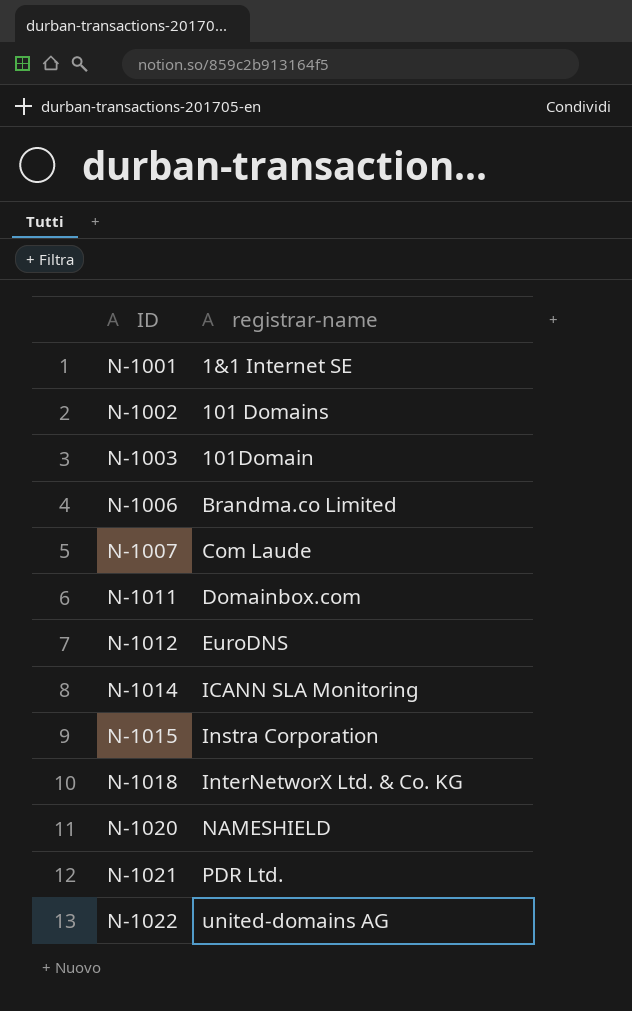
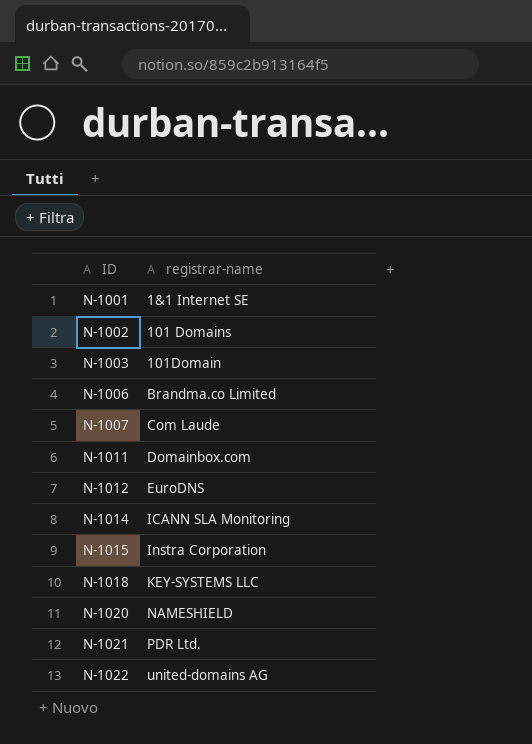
N-1018 | registrar-name: InterNetworX Ltd. & Co. KG -> KEY-SYSTEMS LLC

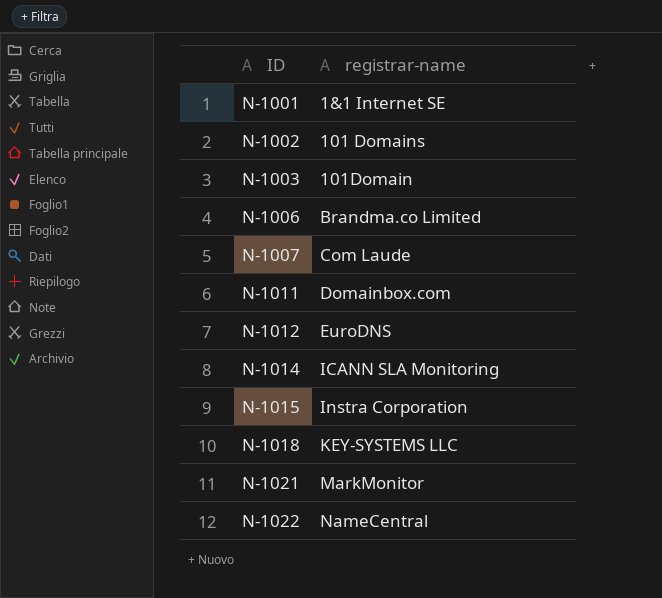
row N-1020: NAMESHIELD -> none
N-1021 | registrar-name: PDR Ltd. -> MarkMonitor
N-1022 | registrar-name: united-domains AG -> NameCentral

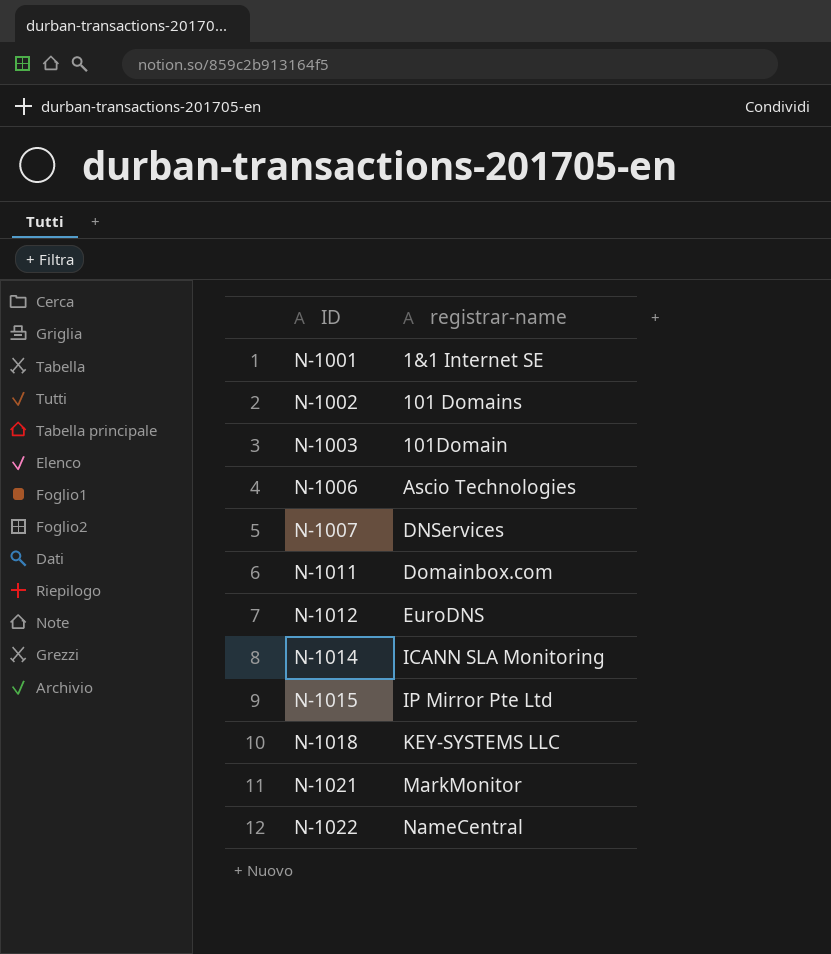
N-1006 | registrar-name: Brandma.co Limited -> Ascio Technologies
N-1007 | registrar-name: Com Laude -> DNServices
N-1015 | registrar-name: Instra Corporation -> IP Mirror Pte Ltd

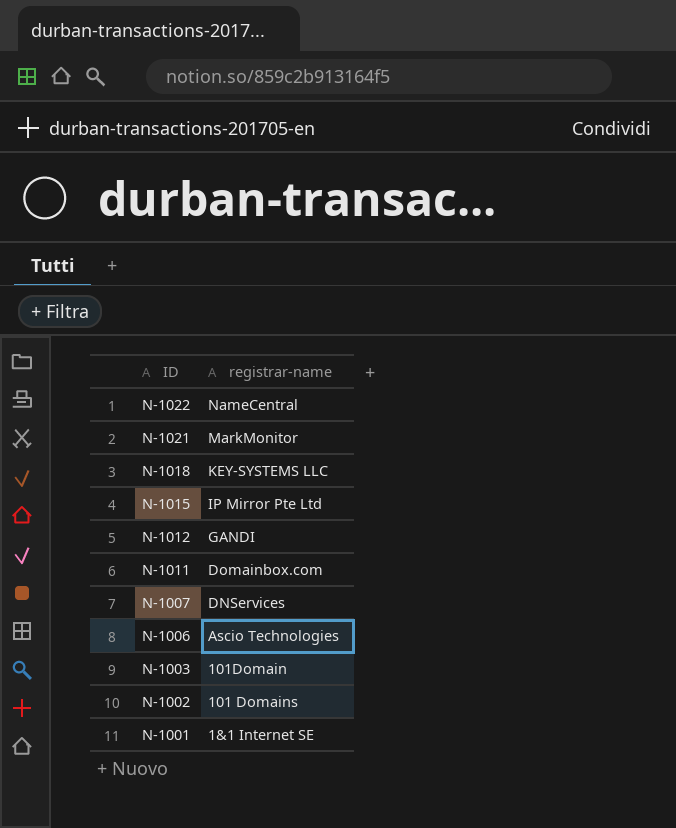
row order: ID ascending -> ID descending
row N-1014: ICANN SLA Monitoring -> none
N-1012 | registrar-name: EuroDNS -> GANDI

